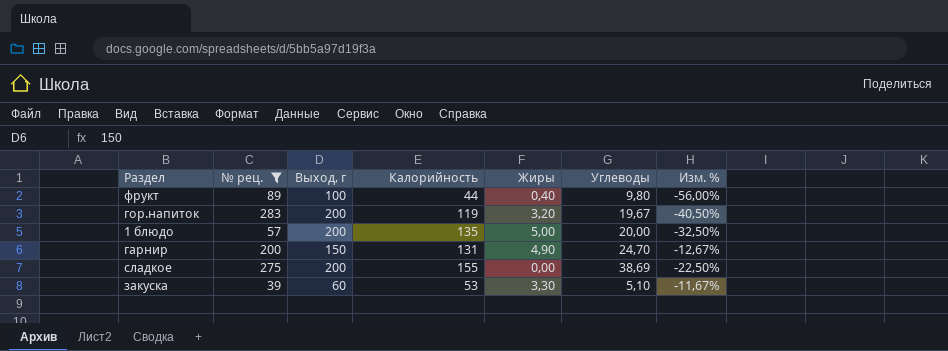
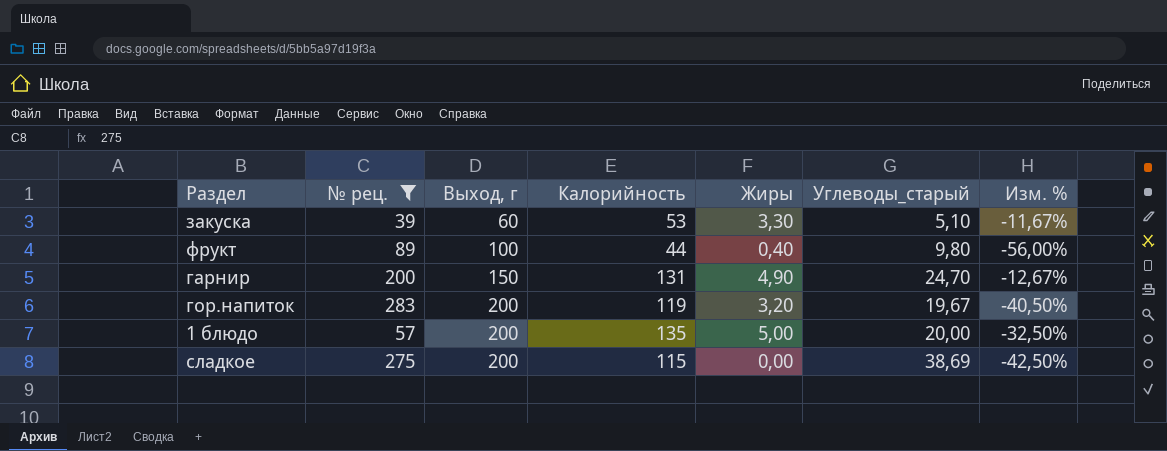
row order: none -> Выход, г ascending
column name: Углеводы -> Углеводы_старый
сладкое | Калорийность: 155 -> 115
сладкое | Изм. %: -22,50% -> -42,50%

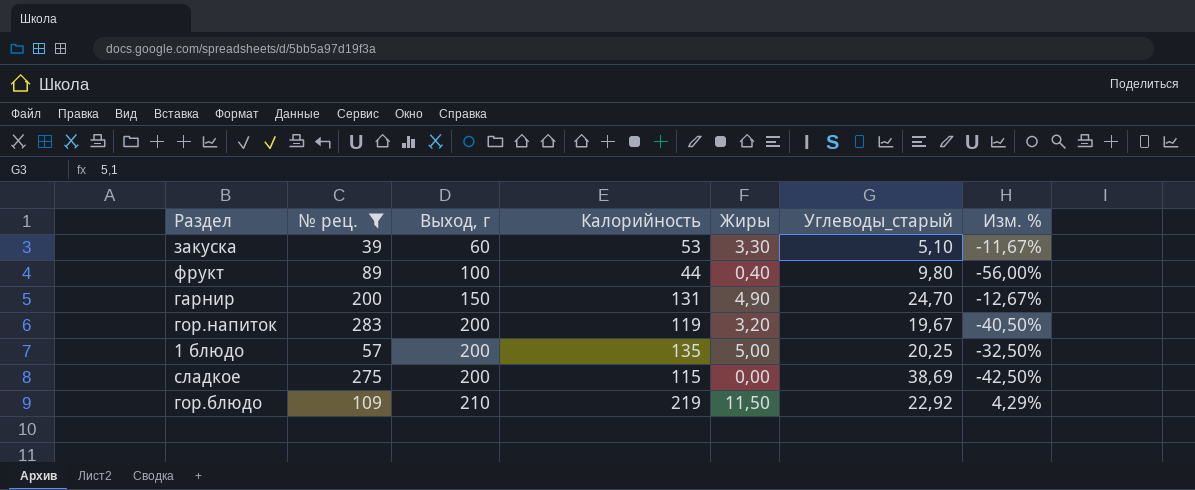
1 блюдо | Углеводы_старый: 20,00 -> 20,25
row гор.блюдо: none -> 109 | 210 | 219 | 11,50 | 22,92 | 4,29%

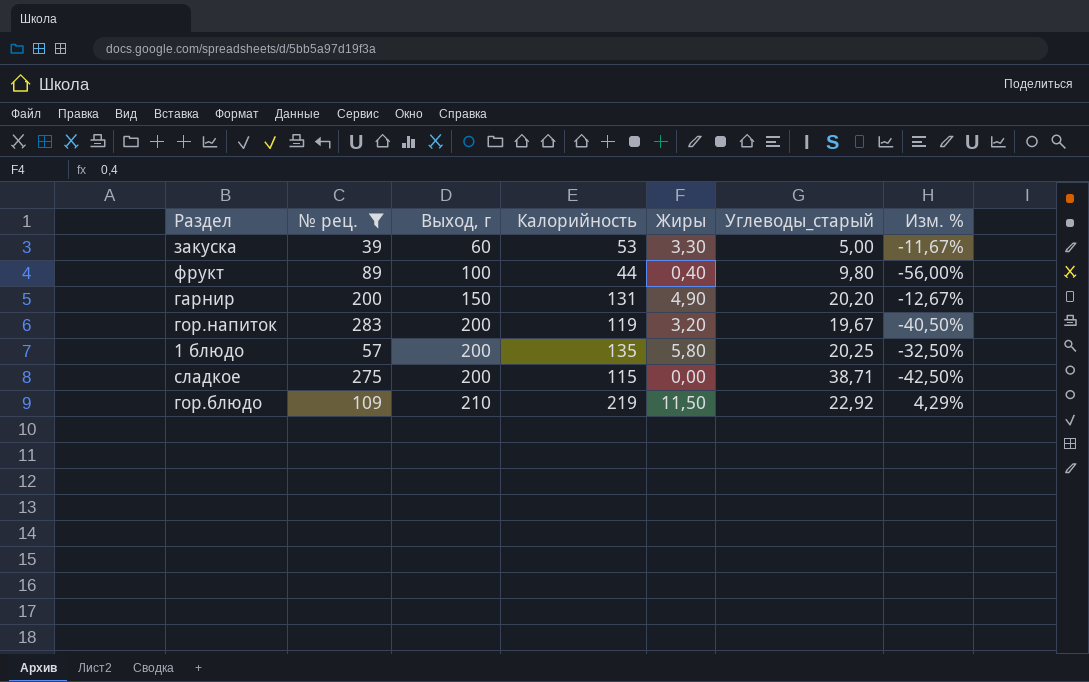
закуска | Углеводы_старый: 5,10 -> 5,00
гарнир | Углеводы_старый: 24,70 -> 20,20
1 блюдо | Жиры: 5,00 -> 5,80
сладкое | Углеводы_старый: 38,69 -> 38,71

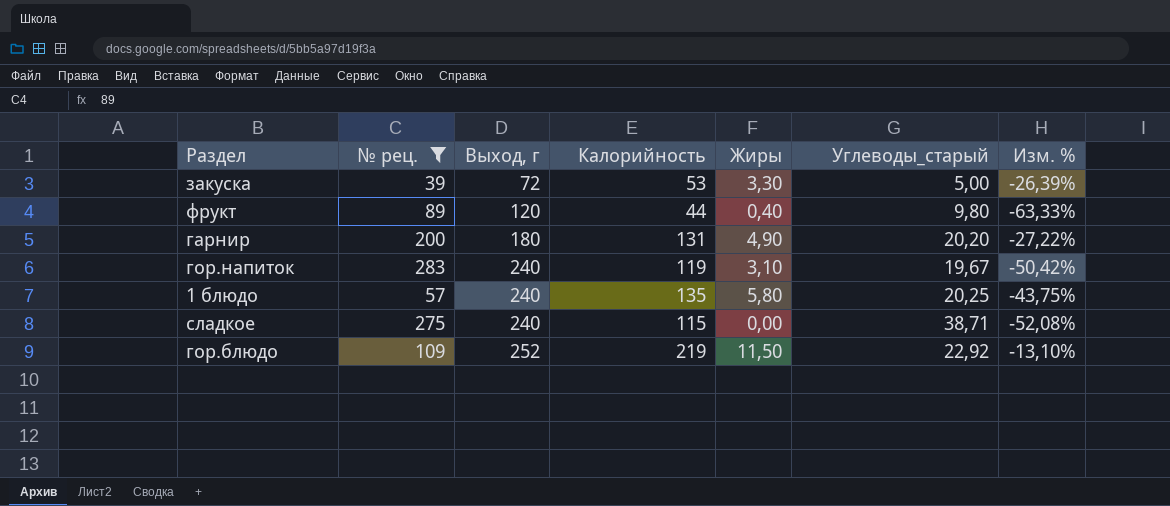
закуска | Выход, г: 60 -> 72
закуска | Изм. %: -11,67% -> -26,39%
фрукт | Выход, г: 100 -> 120
фрукт | Изм. %: -56,00% -> -63,33%
гарнир | Выход, г: 150 -> 180
гарнир | Изм. %: -12,67% -> -27,22%
гор.напиток | Выход, г: 200 -> 240
гор.напиток | Жиры: 3,20 -> 3,10
гор.напиток | Изм. %: -40,50% -> -50,42%
1 блюдо | Выход, г: 200 -> 240
1 блюдо | Изм. %: -32,50% -> -43,75%
сладкое | Выход, г: 200 -> 240
сладкое | Изм. %: -42,50% -> -52,08%
гор.блюдо | Выход, г: 210 -> 252
гор.блюдо | Изм. %: 4,29% -> -13,10%

